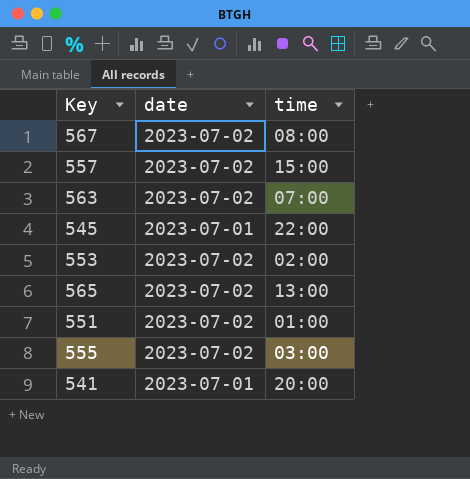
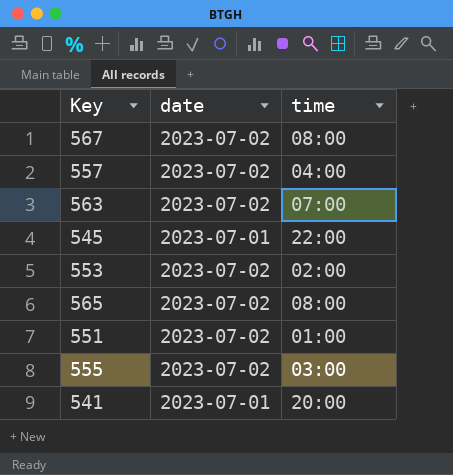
557 | time: 15:00 -> 04:00
565 | time: 13:00 -> 08:00

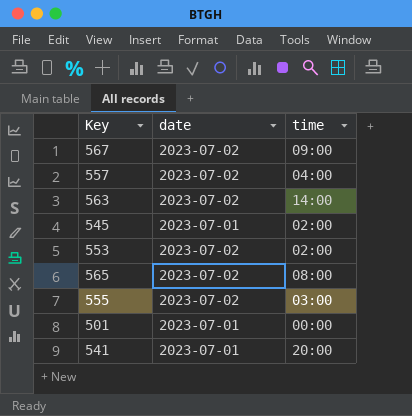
row 551: 2023-07-02 | 01:00 -> none
567 | time: 08:00 -> 09:00
563 | time: 07:00 -> 14:00
545 | time: 22:00 -> 02:00
row 501: none -> 2023-07-01 | 00:00

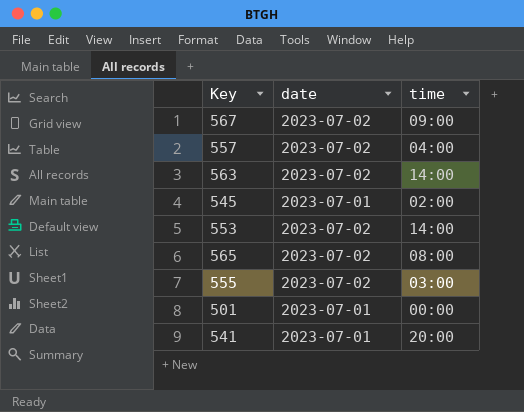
553 | time: 02:00 -> 14:00

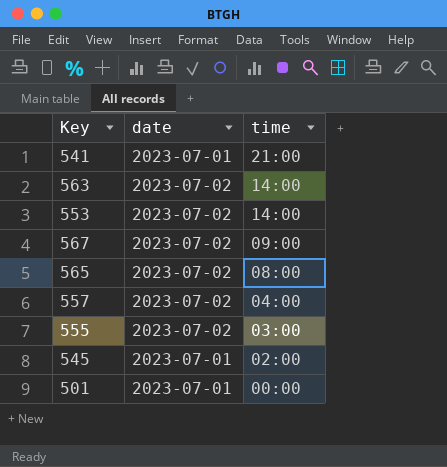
row order: none -> time descending
541 | time: 20:00 -> 21:00

